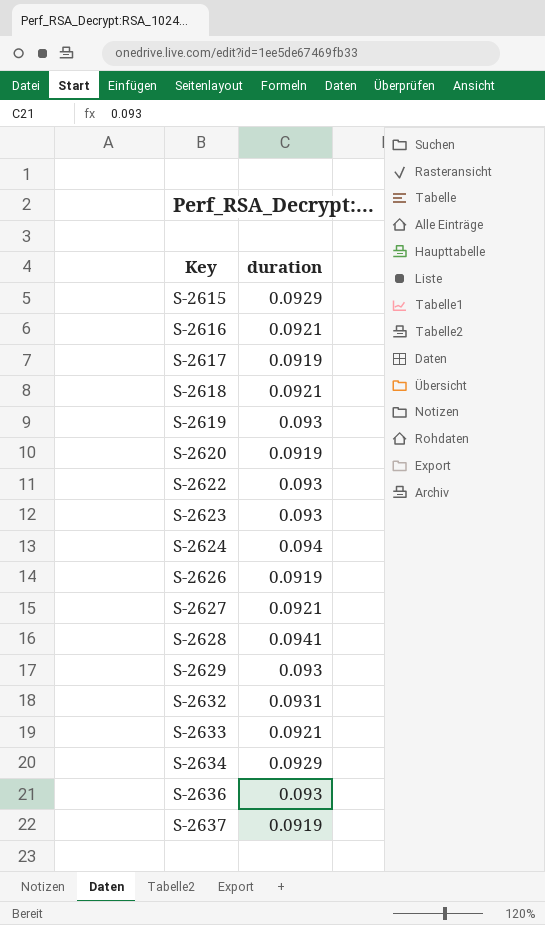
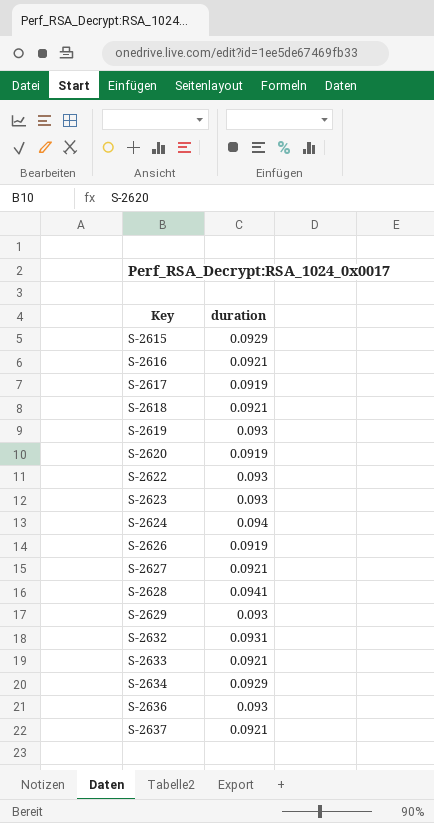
S-2637 | duration: 0.0919 -> 0.0921

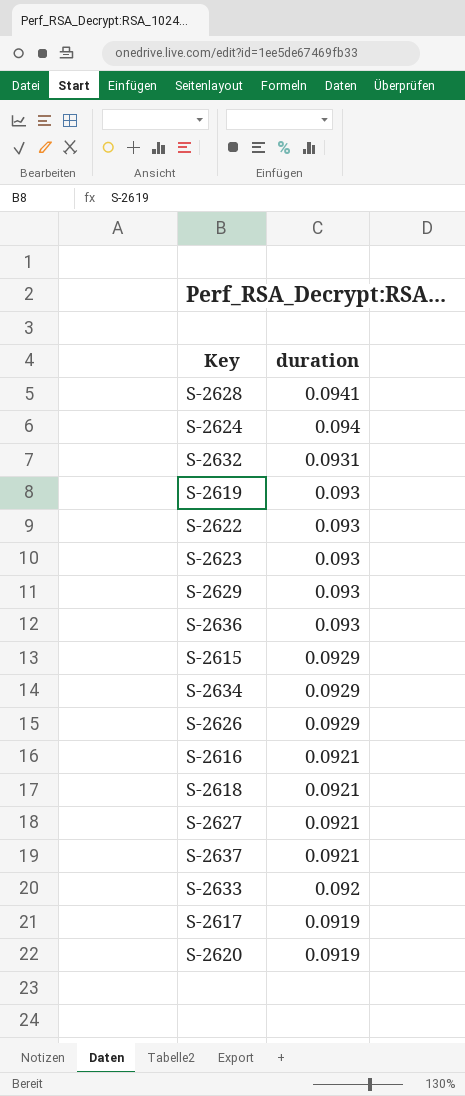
row order: Key ascending -> duration descending
S-2626 | duration: 0.0919 -> 0.0929
S-2633 | duration: 0.0921 -> 0.092

